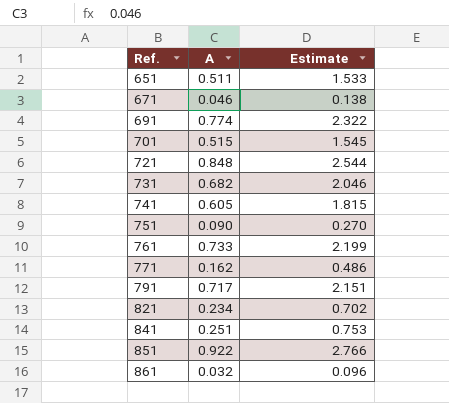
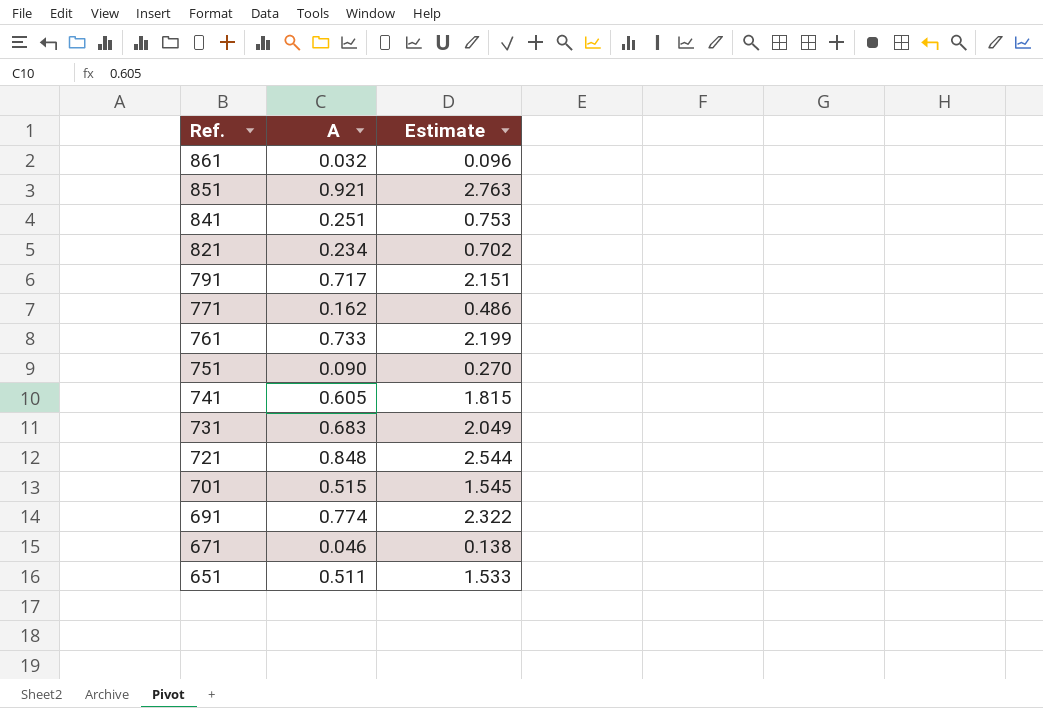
row order: Ref. ascending -> Ref. descending
851 | A: 0.922 -> 0.921
851 | Estimate: 2.766 -> 2.763
731 | A: 0.682 -> 0.683
731 | Estimate: 2.046 -> 2.049

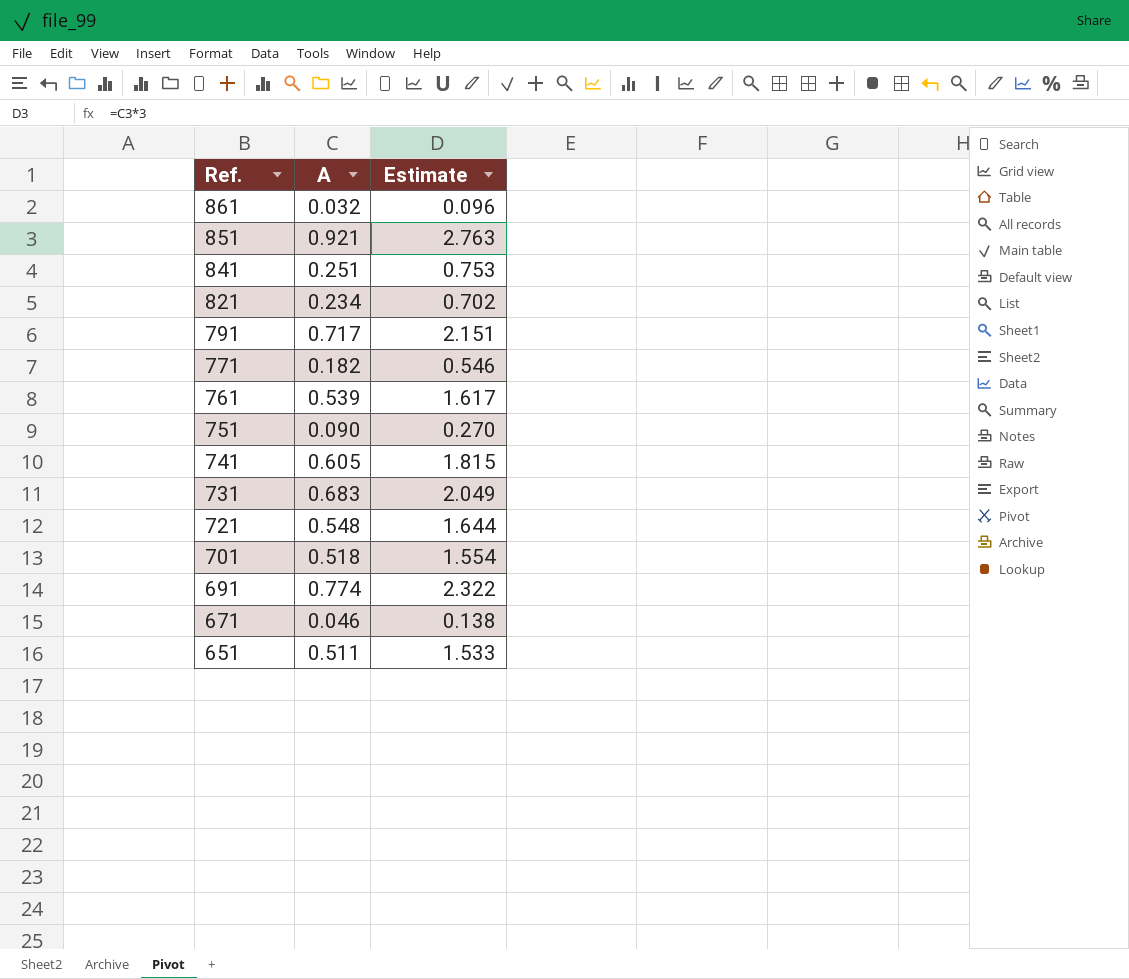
771 | A: 0.162 -> 0.182
771 | Estimate: 0.486 -> 0.546
761 | A: 0.733 -> 0.539
761 | Estimate: 2.199 -> 1.617
721 | A: 0.848 -> 0.548
721 | Estimate: 2.544 -> 1.644
701 | A: 0.515 -> 0.518
701 | Estimate: 1.545 -> 1.554

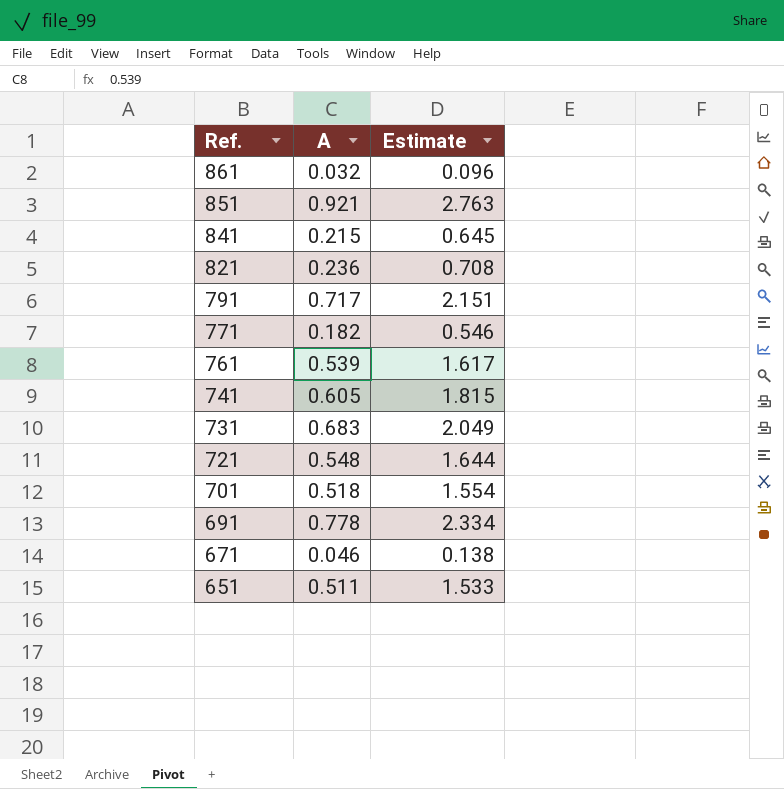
row 751: 0.090 | 0.270 -> none
841 | A: 0.251 -> 0.215
841 | Estimate: 0.753 -> 0.645
821 | A: 0.234 -> 0.236
821 | Estimate: 0.702 -> 0.708
691 | A: 0.774 -> 0.778
691 | Estimate: 2.322 -> 2.334

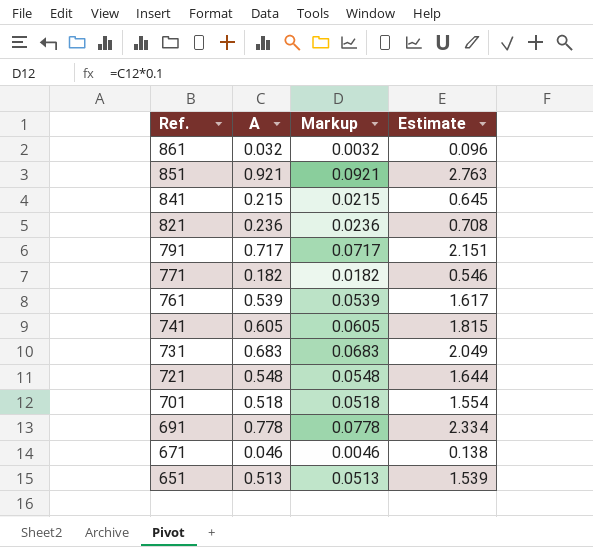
column Markup | formula: none -> [A] * 0.1
651 | A: 0.511 -> 0.513
651 | Estimate: 1.533 -> 1.539

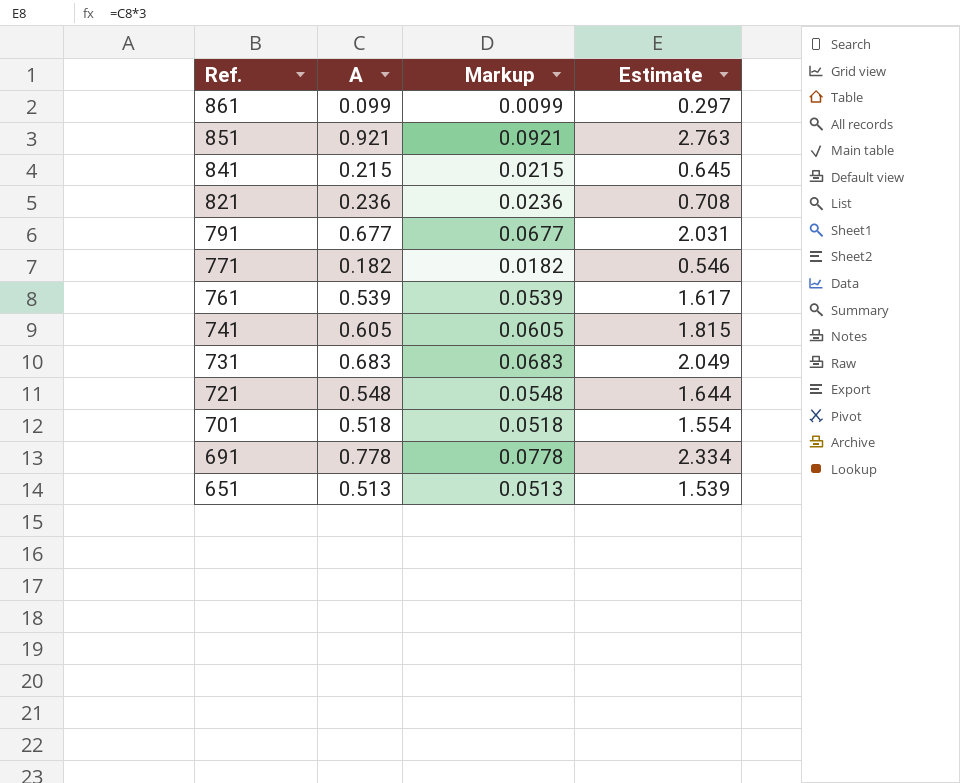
row 671: 0.046 | 0.0046 | 0.138 -> none
861 | A: 0.032 -> 0.099
861 | Markup: 0.0032 -> 0.0099
861 | Estimate: 0.096 -> 0.297
791 | A: 0.717 -> 0.677
791 | Markup: 0.0717 -> 0.0677
791 | Estimate: 2.151 -> 2.031

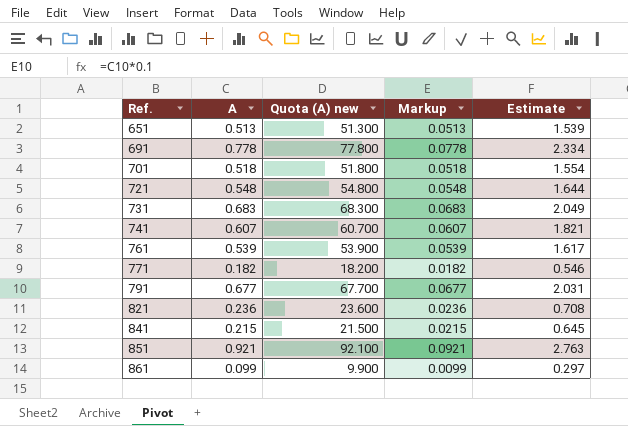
row order: Ref. descending -> Ref. ascending
column Quota (A) new | formula: none -> [A] * 100
741 | A: 0.605 -> 0.607
741 | Markup: 0.0605 -> 0.0607
741 | Estimate: 1.815 -> 1.821

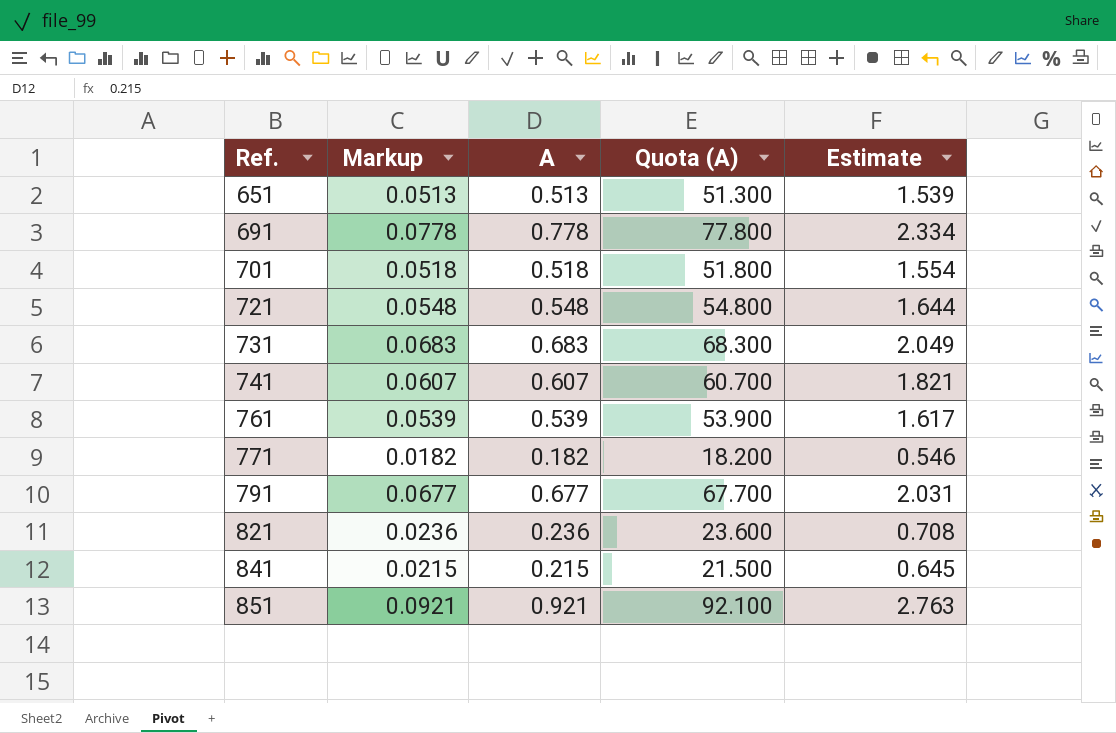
column Markup | position: 4 -> 2
column name: Quota (A) new -> Quota (A)
row 861: 0.099 | 9.900 | 0.0099 | 0.297 -> none

